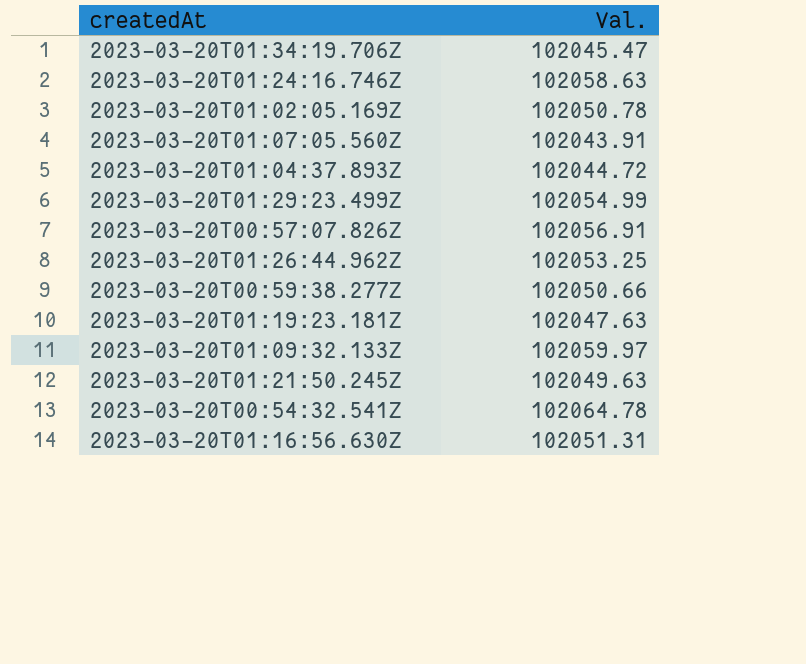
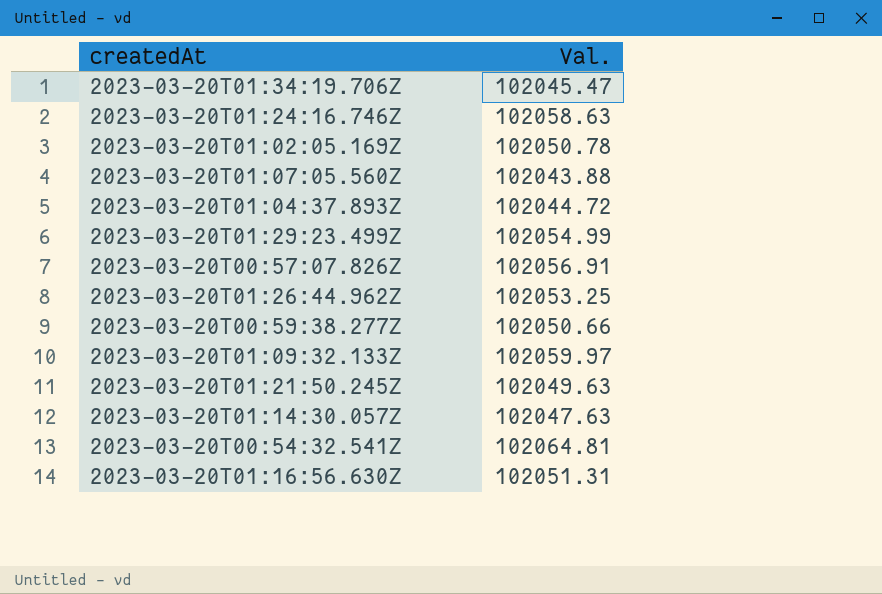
row 2023-03-20T01:19:23.181Z: 102047.63 -> none
2023-03-20T01:07:05.560Z | Val.: 102043.91 -> 102043.88
row 2023-03-20T01:14:30.057Z: none -> 102047.63
2023-03-20T00:54:32.541Z | Val.: 102064.78 -> 102064.81

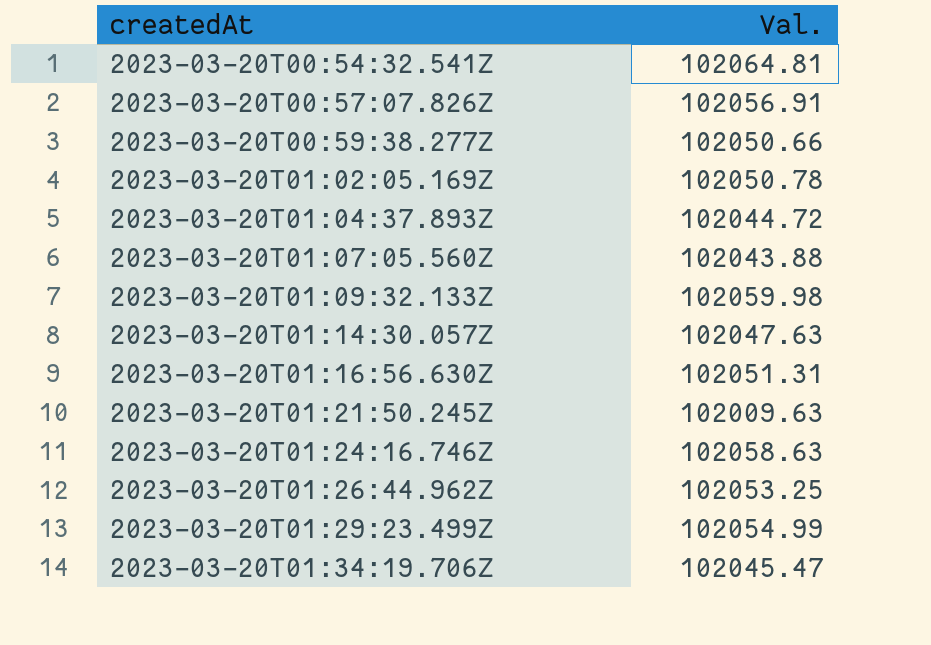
row order: none -> createdAt ascending
2023-03-20T01:09:32.133Z | Val.: 102059.97 -> 102059.98
2023-03-20T01:21:50.245Z | Val.: 102049.63 -> 102009.63

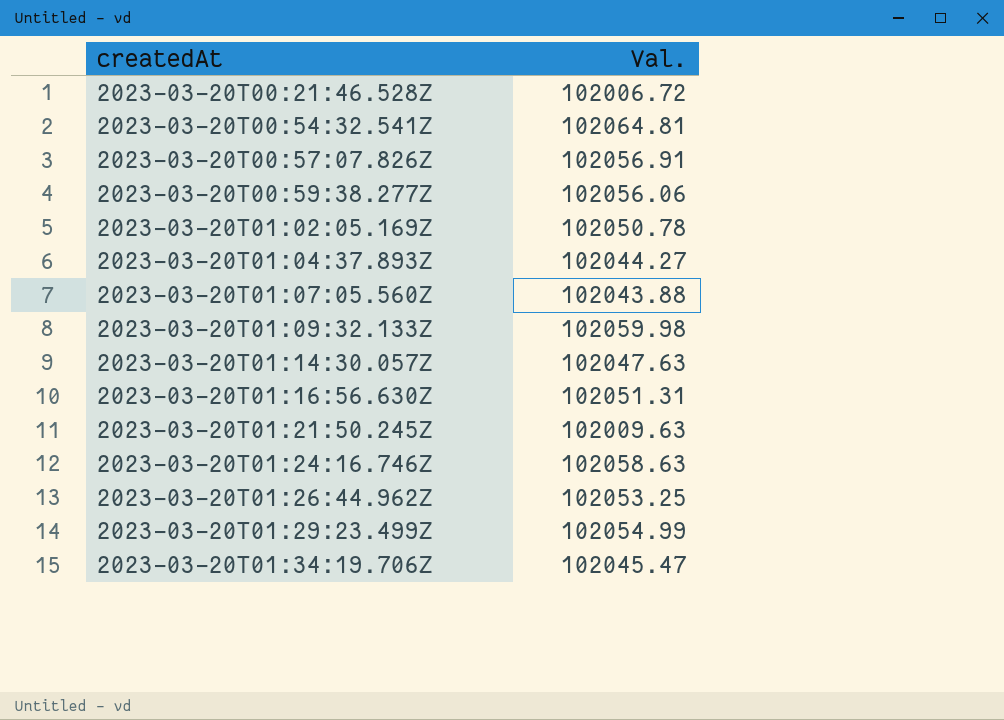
row 2023-03-20T00:21:46.528Z: none -> 102006.72
2023-03-20T00:59:38.277Z | Val.: 102050.66 -> 102056.06
2023-03-20T01:04:37.893Z | Val.: 102044.72 -> 102044.27

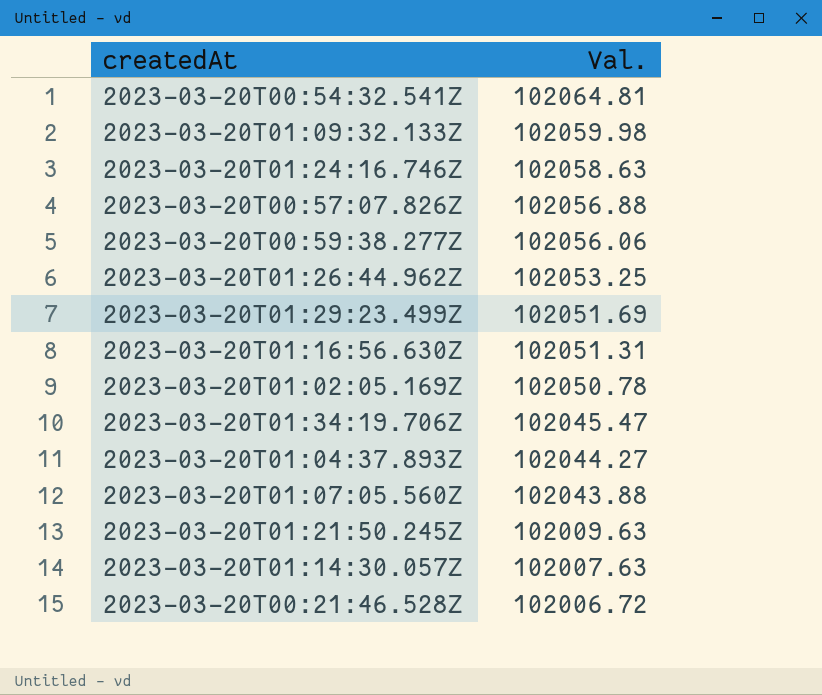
row order: createdAt ascending -> Val. descending
2023-03-20T00:57:07.826Z | Val.: 102056.91 -> 102056.88
2023-03-20T01:29:23.499Z | Val.: 102054.99 -> 102051.69
2023-03-20T01:14:30.057Z | Val.: 102047.63 -> 102007.63

